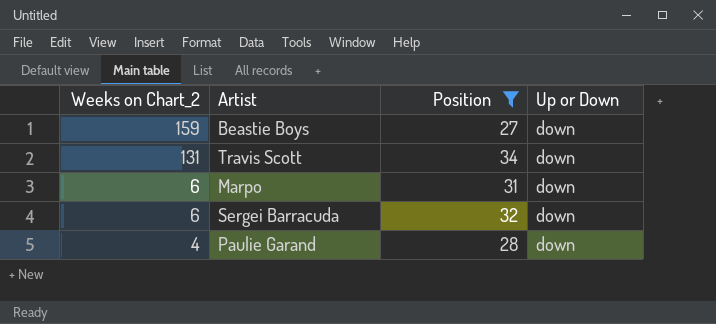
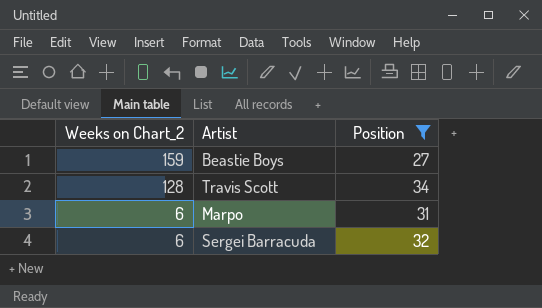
column Up or Down | position: 4 -> none
row Paulie Garand: 4 | 28 | down -> none
Travis Scott | Weeks on Chart_2: 131 -> 128

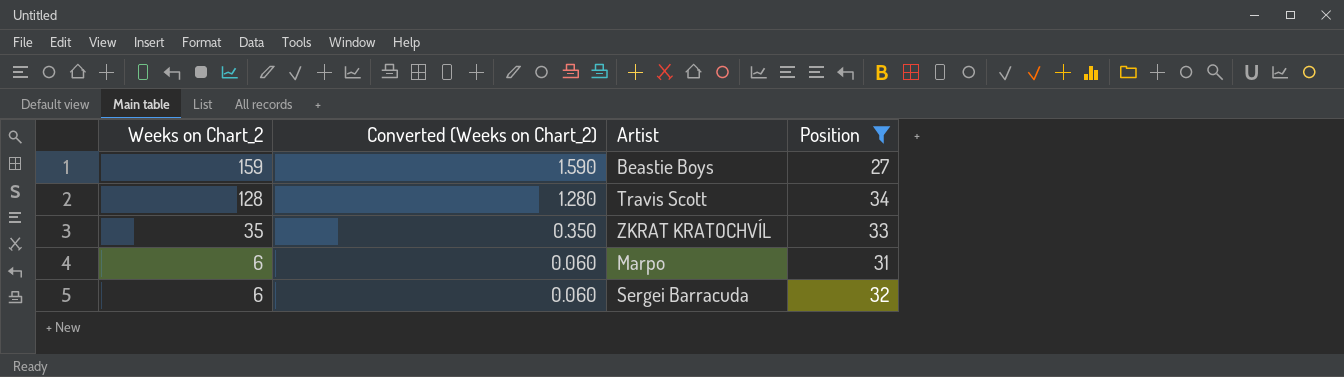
column Converted (Weeks on Chart_2) | formula: none -> [Weeks on Chart_2] * 0.01
row ZKRAT KRATOCHVÍL: none -> 35 | 0.350 | 33

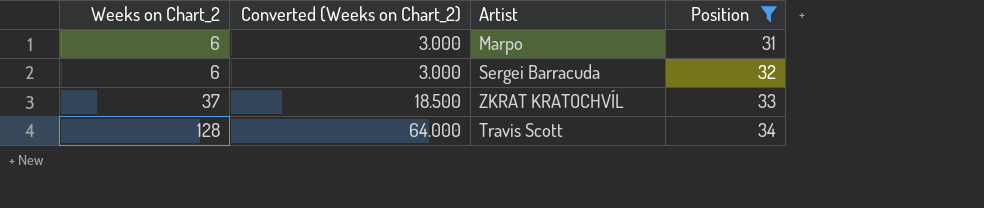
row order: Weeks on Chart_2 descending -> Weeks on Chart_2 ascending
column Converted (Weeks on Chart_2) | formula: [Weeks on Chart_2] * 0.01 -> [Weeks on Chart_2] * 0.5
row Beastie Boys: 159 | 1.590 | 27 -> none
ZKRAT KRATOCHVÍL | Weeks on Chart_2: 35 -> 37

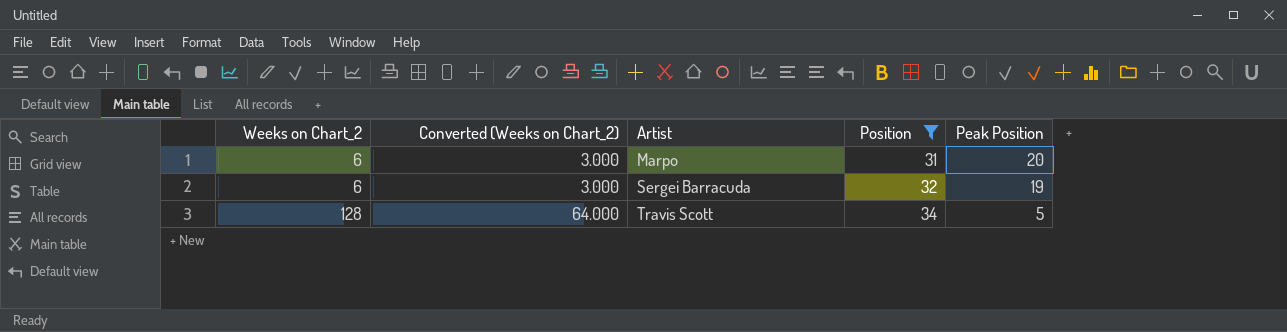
column Peak Position | position: none -> 5
row ZKRAT KRATOCHVÍL: 37 | 18.500 | 33 -> none

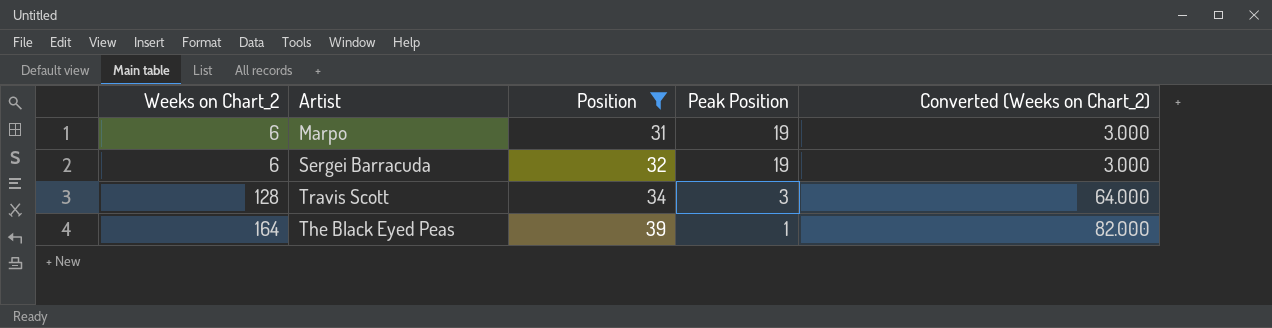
column Converted (Weeks on Chart_2) | position: 2 -> 5
Marpo | Peak Position: 20 -> 19
Travis Scott | Peak Position: 5 -> 3
row The Black Eyed Peas: none -> 164 | 39 | 1 | 82.000

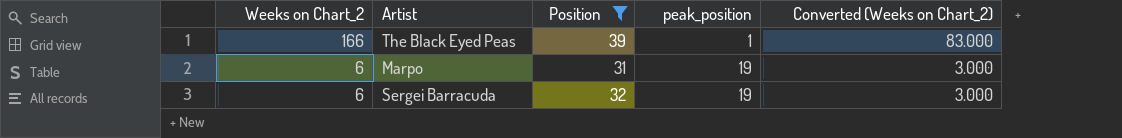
row order: Weeks on Chart_2 ascending -> Weeks on Chart_2 descending
column name: Peak Position -> peak_position
row Travis Scott: 128 | 34 | 3 | 64.000 -> none
The Black Eyed Peas | Weeks on Chart_2: 164 -> 166
The Black Eyed Peas | Converted (Weeks on Chart_2): 82.000 -> 83.000

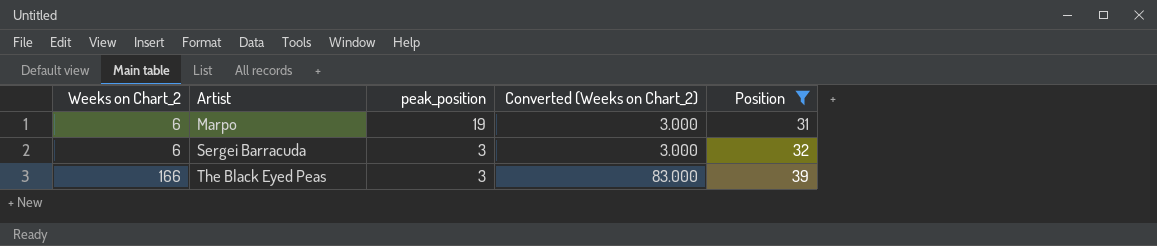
row order: Weeks on Chart_2 descending -> Weeks on Chart_2 ascending
column Position | position: 3 -> 5
Sergei Barracuda | peak_position: 19 -> 3
The Black Eyed Peas | peak_position: 1 -> 3

